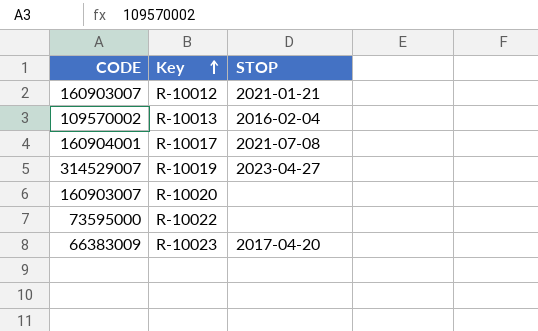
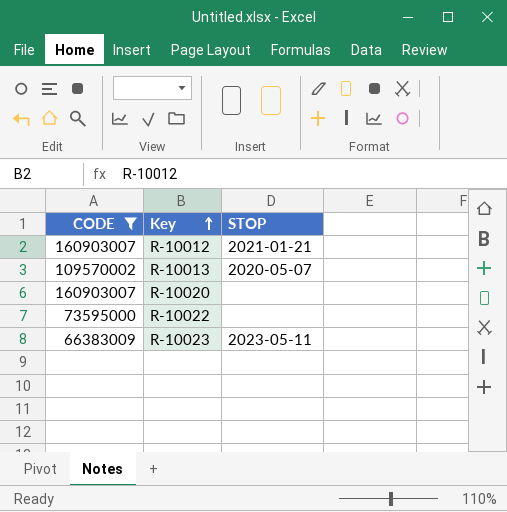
filter: none -> CODE <= 160903007
R-10013 | STOP: 2016-02-04 -> 2020-05-07
R-10023 | STOP: 2017-04-20 -> 2023-05-11

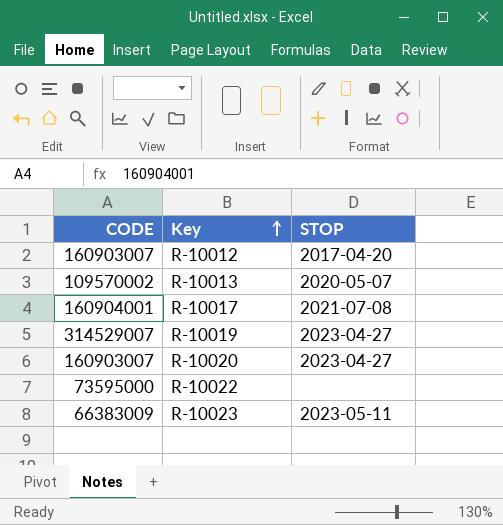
filter: CODE <= 160903007 -> none
R-10012 | STOP: 2021-01-21 -> 2017-04-20
R-10020 | STOP: none -> 2023-04-27

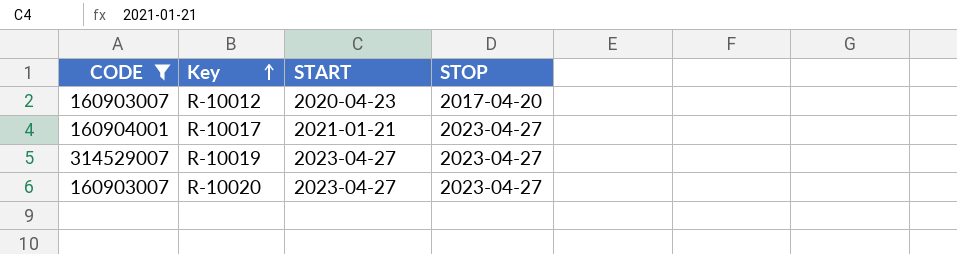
filter: none -> CODE >= 160903007
column START | position: none -> 3
R-10017 | STOP: 2021-07-08 -> 2023-04-27

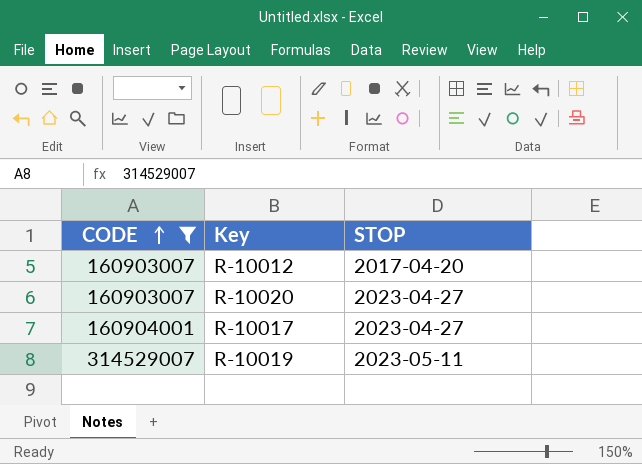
row order: Key ascending -> CODE ascending
column START | position: 3 -> none
R-10019 | STOP: 2023-04-27 -> 2023-05-11

